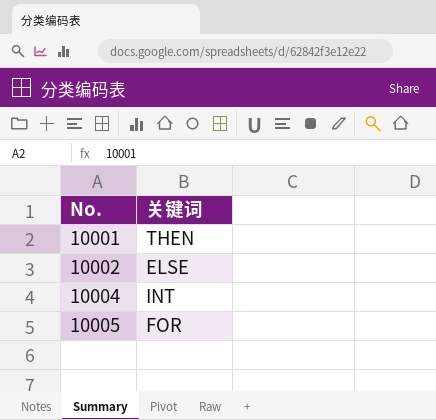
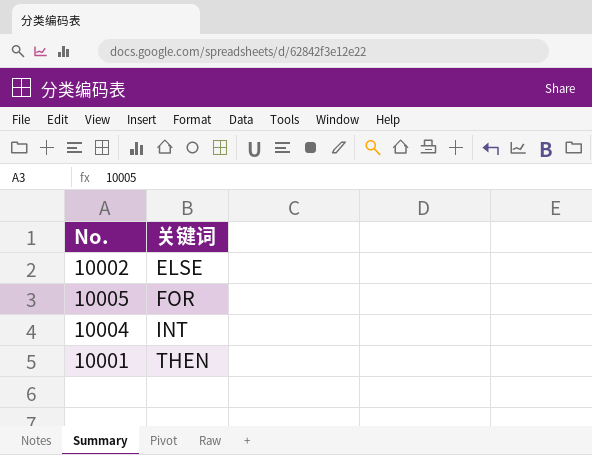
row order: No. ascending -> 关键词 ascending

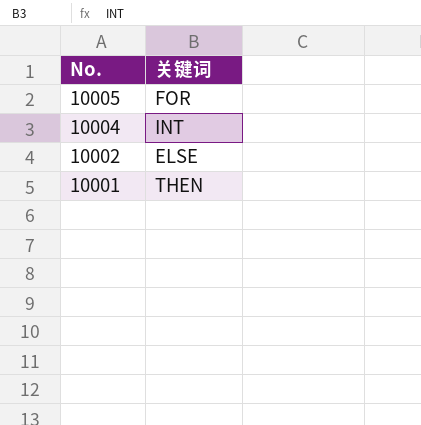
row order: 关键词 ascending -> No. descending

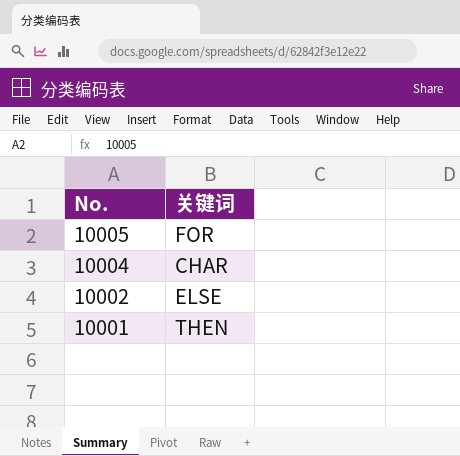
10004 | 关键词: INT -> CHAR

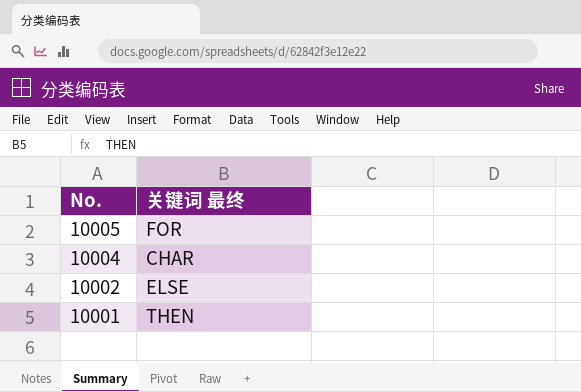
column name: 关键词 -> 关键词 最终

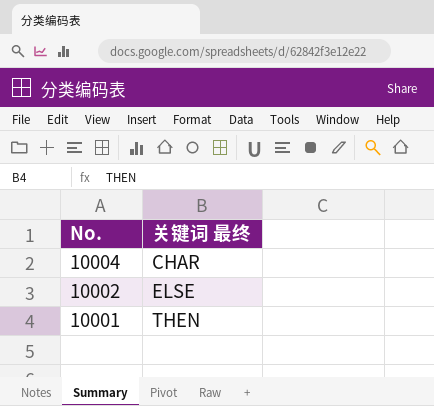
row 10005: FOR -> none

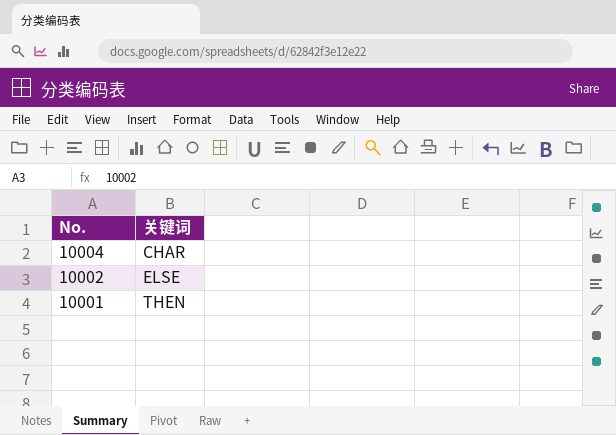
column name: 关键词 最终 -> 关键词

